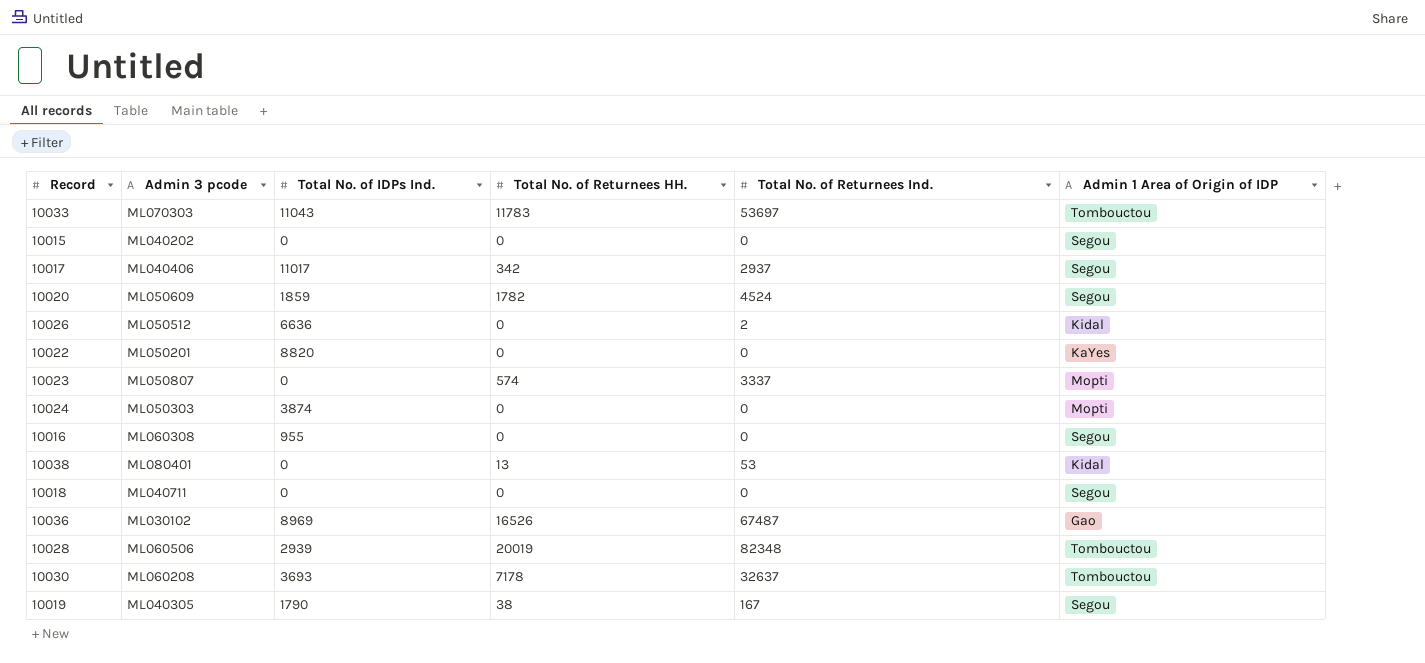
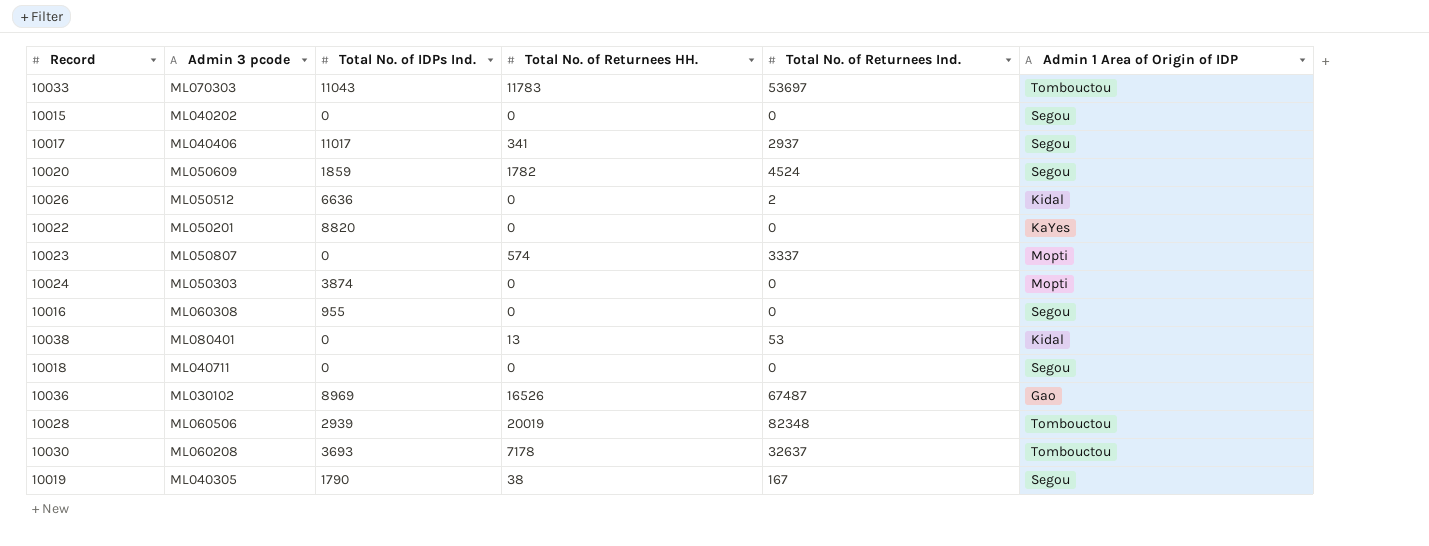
10017 | Total No. of Returnees HH.: 342 -> 341

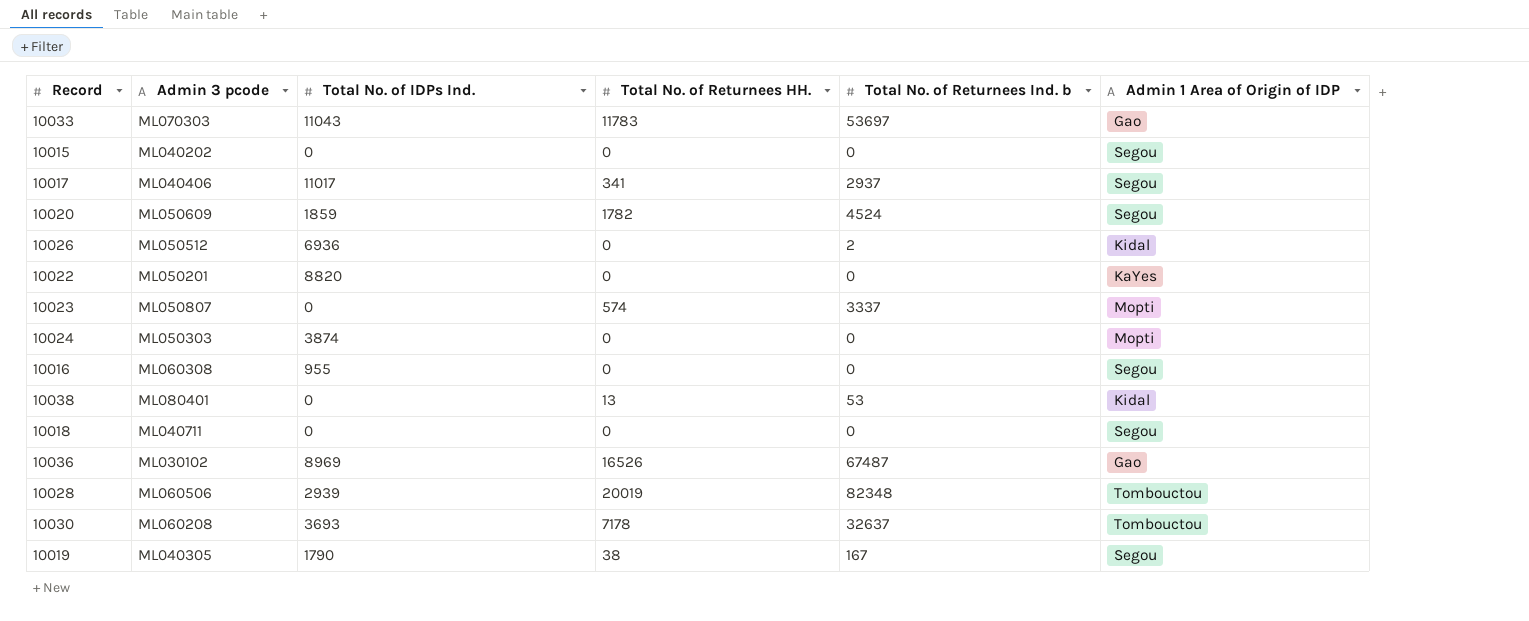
column name: Total No. of Returnees Ind. -> Total No. of Returnees Ind. b
10033 | Admin 1 Area of Origin of IDP: Tombouctou -> Gao
10026 | Total No. of IDPs Ind.: 6636 -> 6936

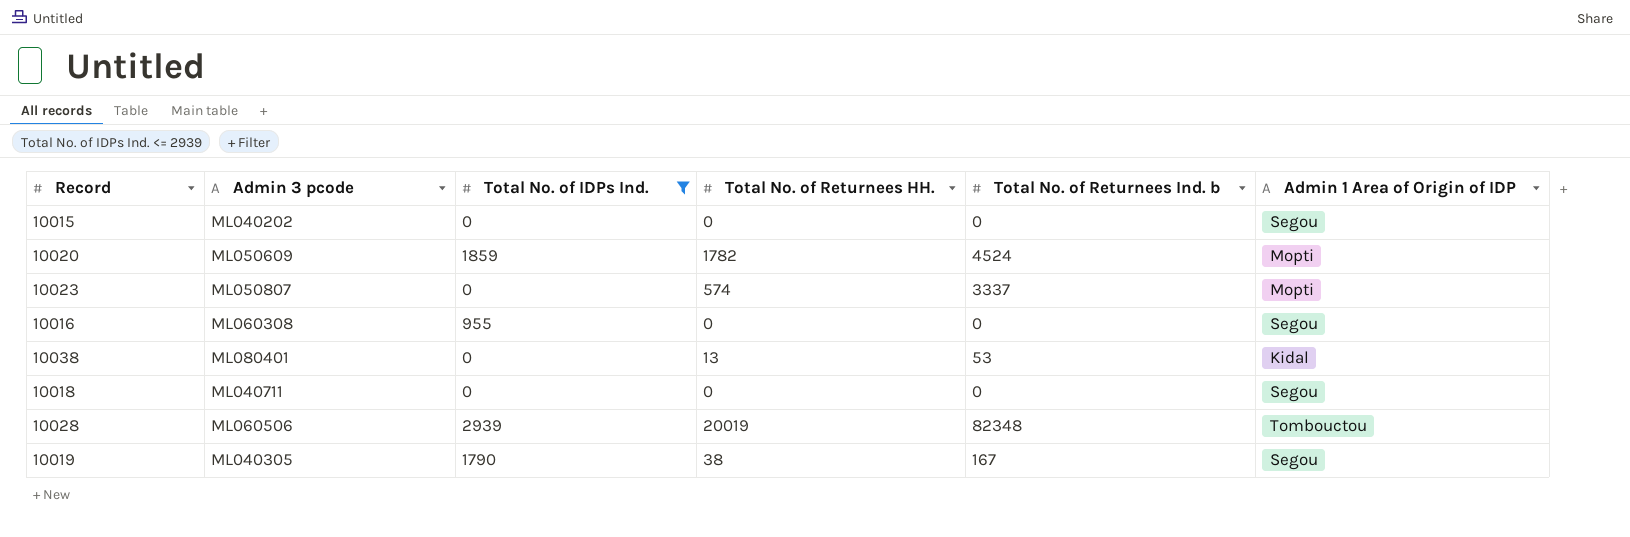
filter: none -> Total No. of IDPs Ind. <= 2939
10020 | Admin 1 Area of Origin of IDP: Segou -> Mopti

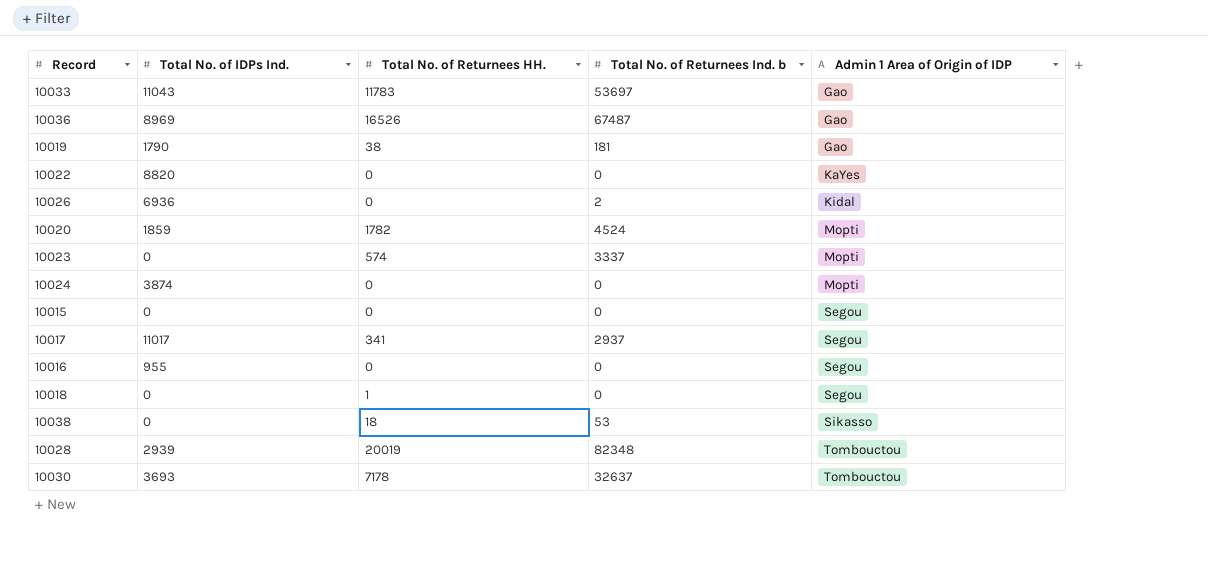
filter: Total No. of IDPs Ind. <= 2939 -> none
row order: none -> Admin 1 Area of Origin of IDP ascending
column Admin 3 pcode | position: 2 -> none
10019 | Total No. of Returnees Ind. b: 167 -> 181
10019 | Admin 1 Area of Origin of IDP: Segou -> Gao
10018 | Total No. of Returnees HH.: 0 -> 1
10038 | Total No. of Returnees HH.: 13 -> 18
10038 | Admin 1 Area of Origin of IDP: Kidal -> Sikasso

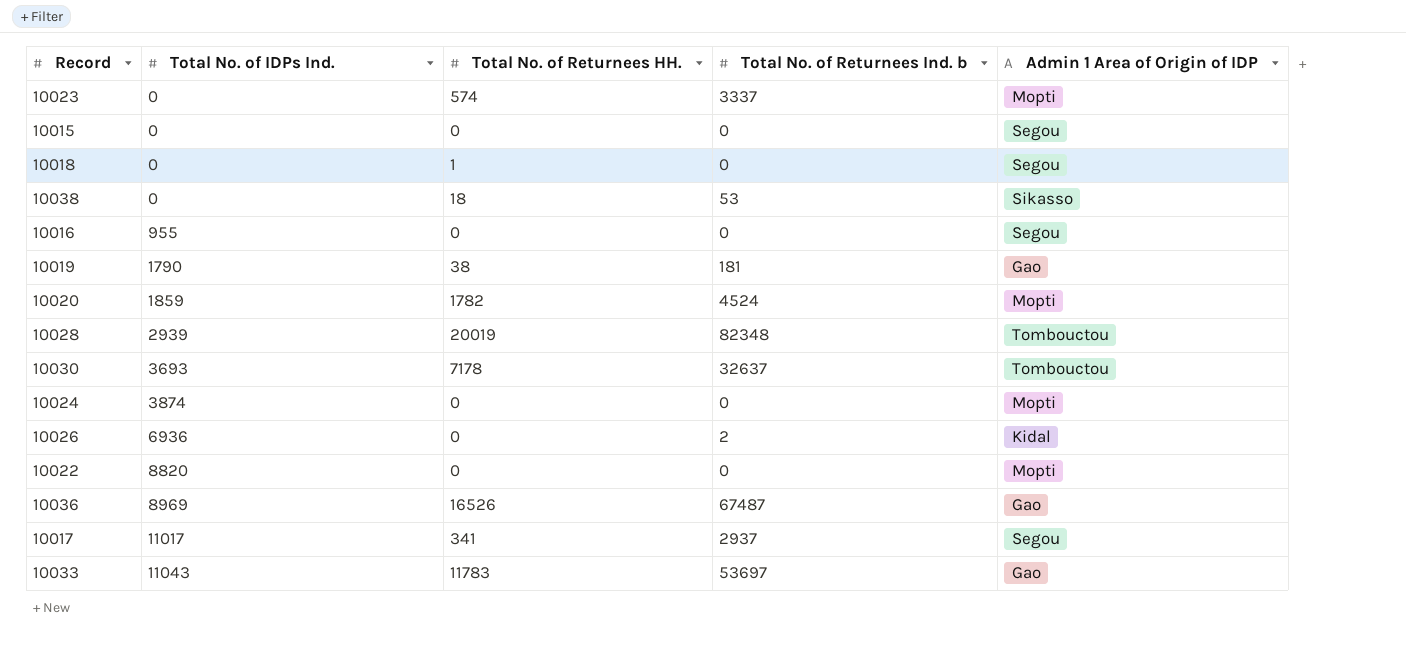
row order: Admin 1 Area of Origin of IDP ascending -> Total No. of IDPs Ind. ascending
10022 | Admin 1 Area of Origin of IDP: KaYes -> Mopti

